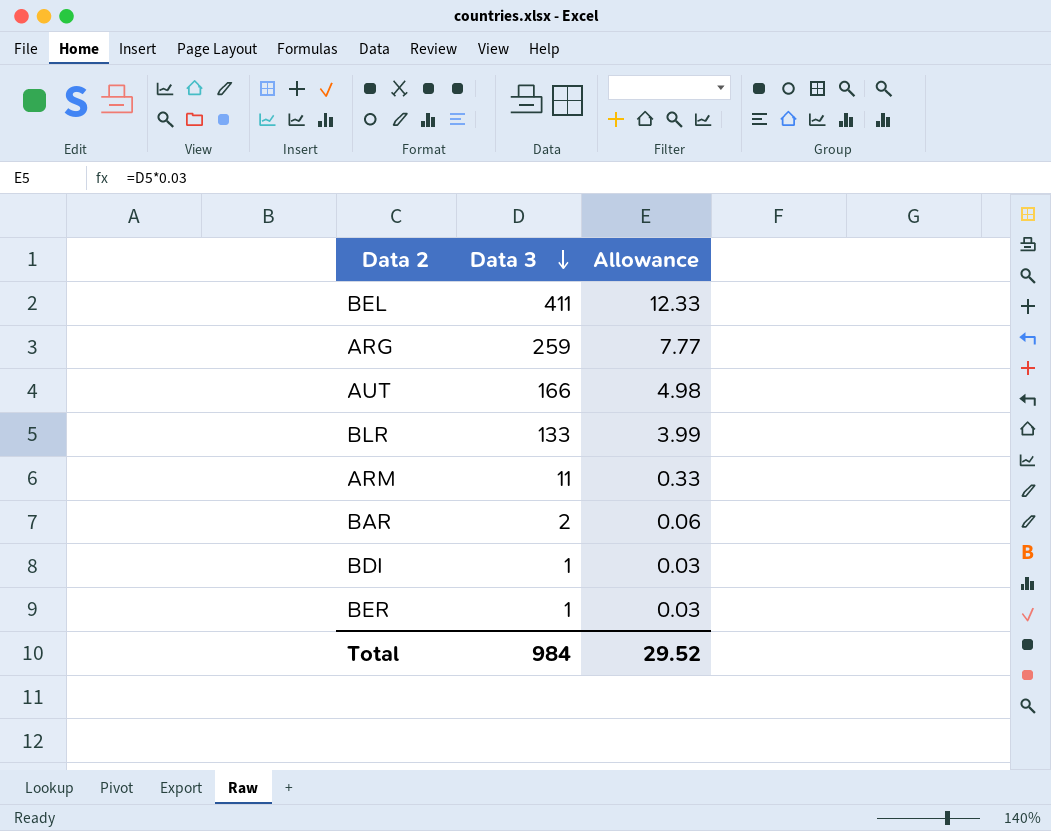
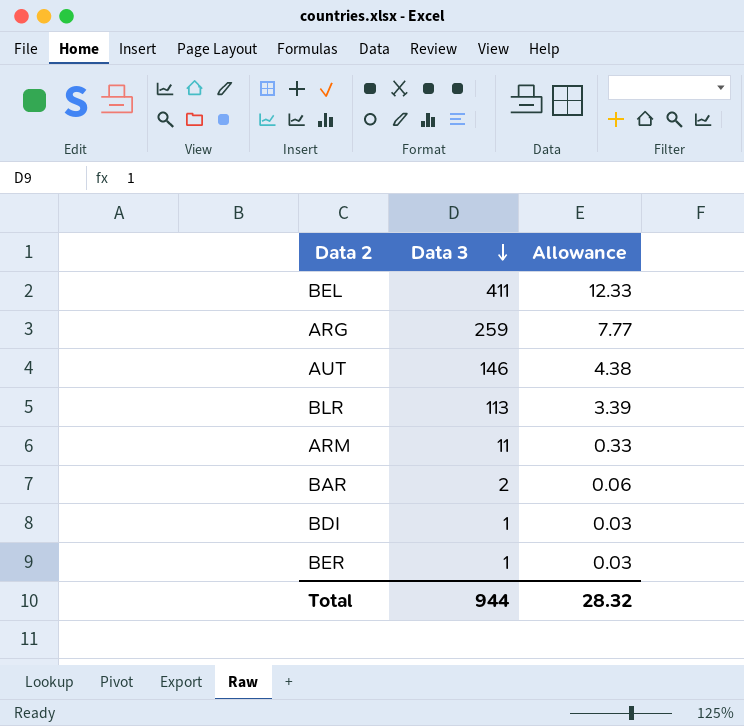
AUT | Data 3: 166 -> 146
AUT | Allowance: 4.98 -> 4.38
BLR | Data 3: 133 -> 113
BLR | Allowance: 3.99 -> 3.39
Total | Data 3: 984 -> 944
Total | Allowance: 29.52 -> 28.32

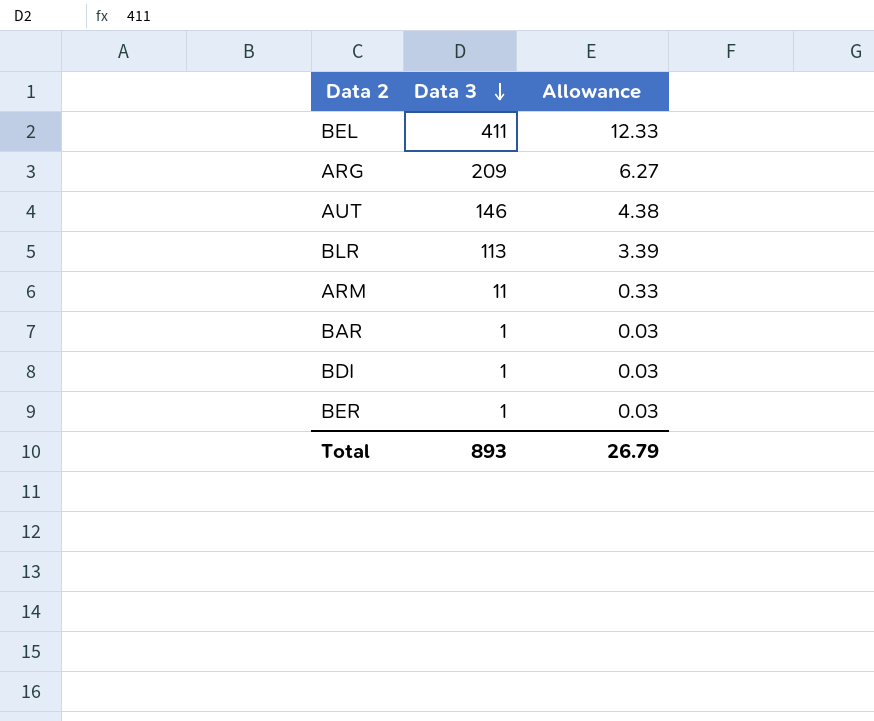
ARG | Data 3: 259 -> 209
ARG | Allowance: 7.77 -> 6.27
BAR | Data 3: 2 -> 1
BAR | Allowance: 0.06 -> 0.03
Total | Data 3: 944 -> 893
Total | Allowance: 28.32 -> 26.79

